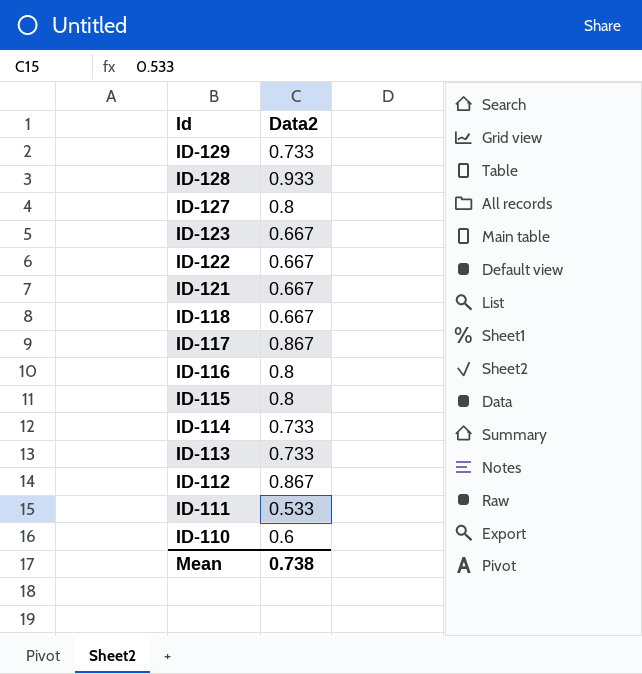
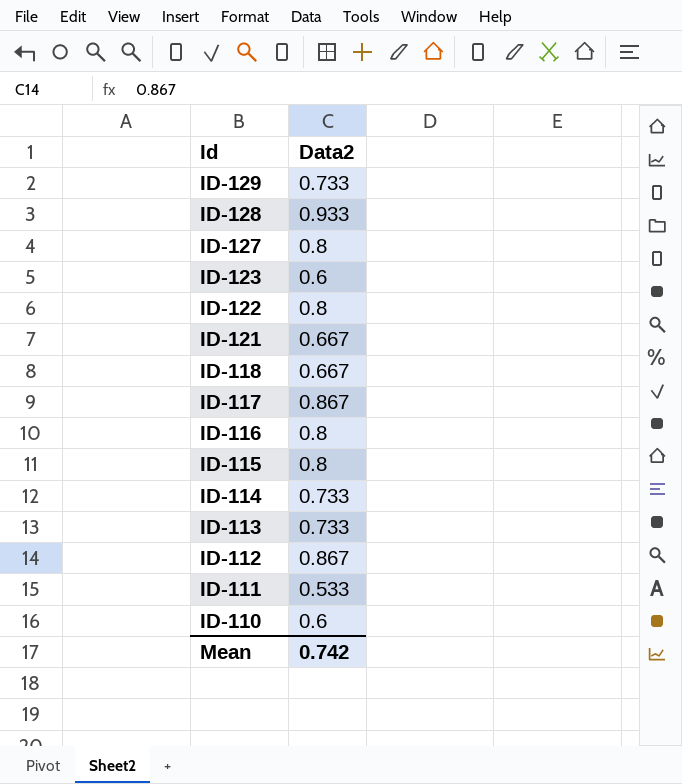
ID-123 | Data2: 0.667 -> 0.6
ID-122 | Data2: 0.667 -> 0.8
Mean | Data2: 0.738 -> 0.742

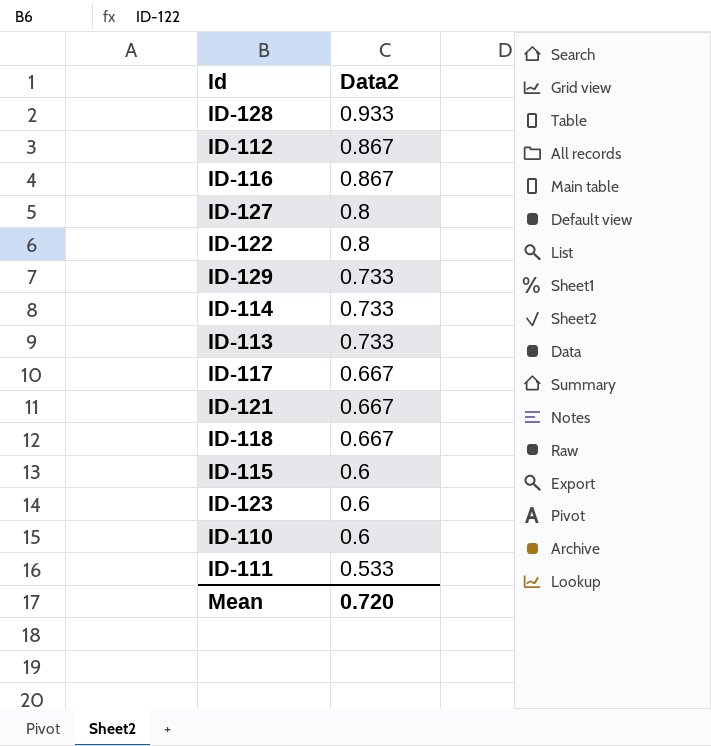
row order: Id descending -> Data2 descending
ID-116 | Data2: 0.8 -> 0.867
ID-117 | Data2: 0.867 -> 0.667
ID-115 | Data2: 0.8 -> 0.6
Mean | Data2: 0.742 -> 0.720

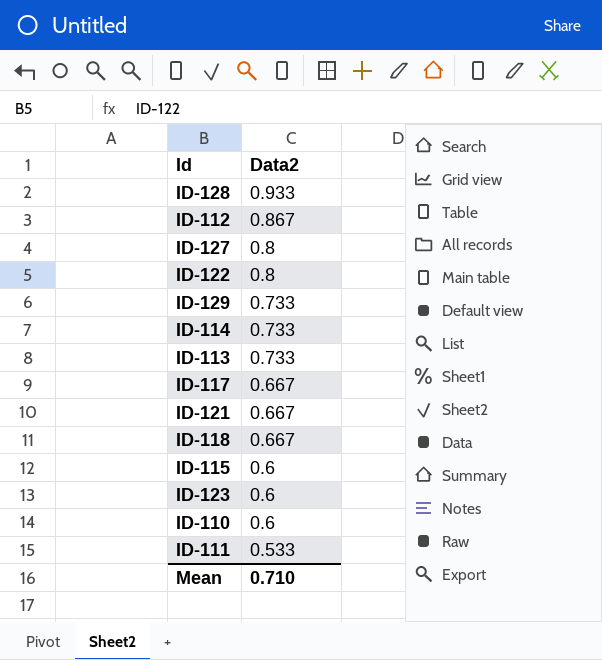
row ID-116: 0.867 -> none
Mean | Data2: 0.720 -> 0.710

